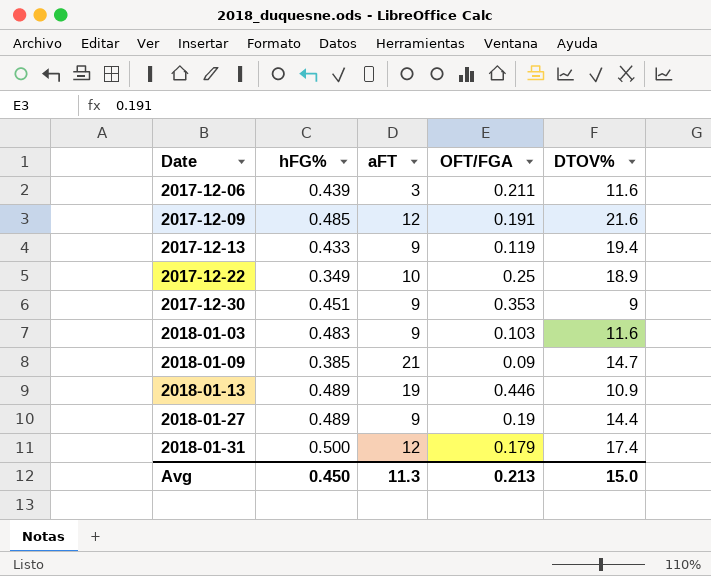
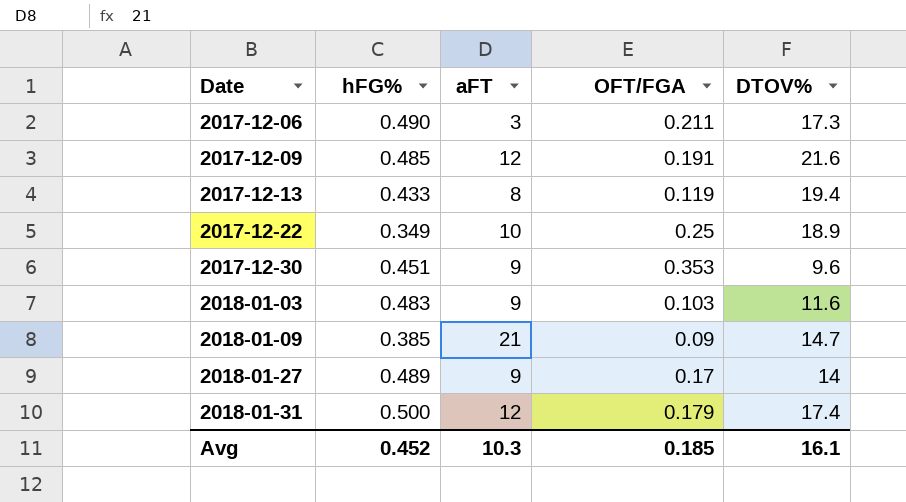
row 2018-01-13: 0.489 | 19 | 0.446 | 10.9 -> none
2017-12-06 | hFG%: 0.439 -> 0.490
2017-12-06 | DTOV%: 11.6 -> 17.3
2017-12-13 | aFT: 9 -> 8
2017-12-30 | DTOV%: 9 -> 9.6
2018-01-27 | OFT/FGA: 0.19 -> 0.17
2018-01-27 | DTOV%: 14.4 -> 14
Avg | hFG%: 0.450 -> 0.452
Avg | aFT: 11.3 -> 10.3
Avg | OFT/FGA: 0.213 -> 0.185
Avg | DTOV%: 15.0 -> 16.1

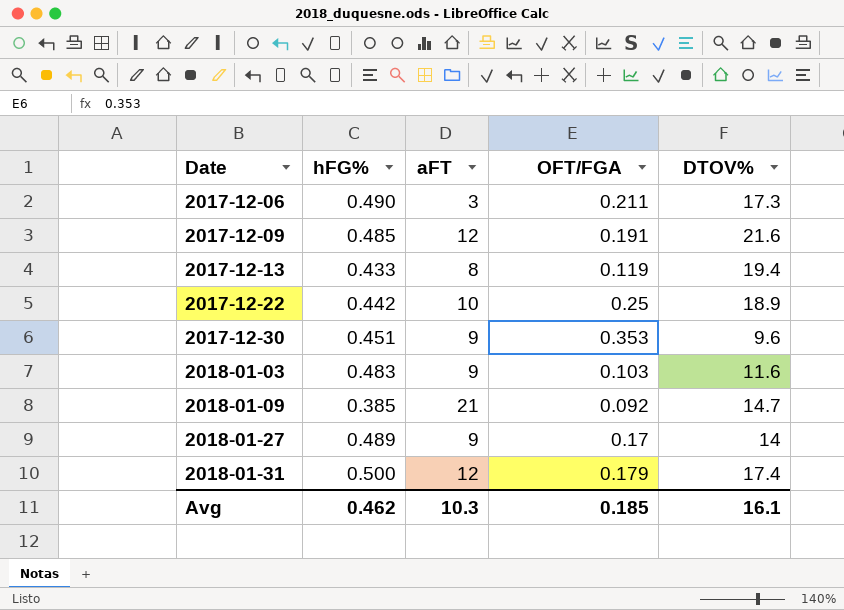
2017-12-22 | hFG%: 0.349 -> 0.442
2018-01-09 | OFT/FGA: 0.09 -> 0.092
Avg | hFG%: 0.452 -> 0.462

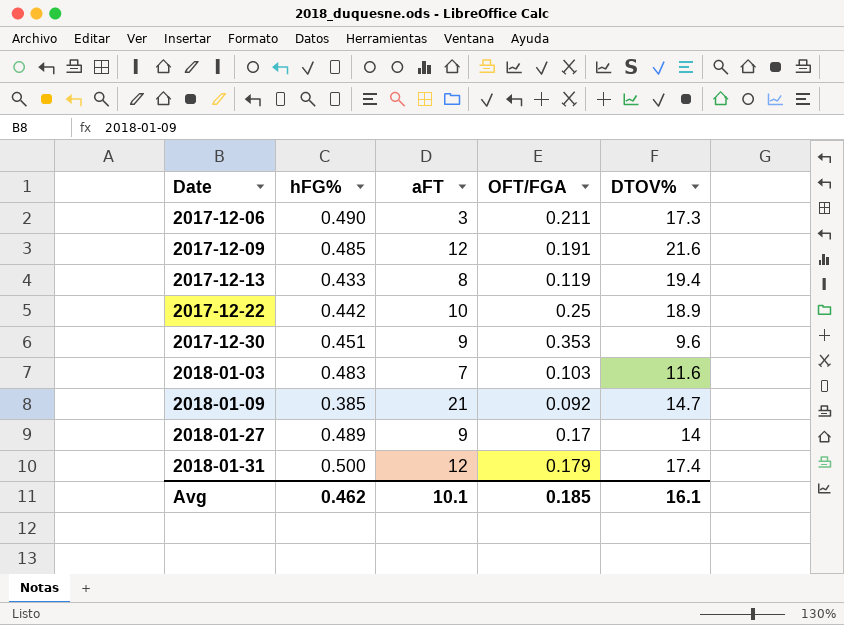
2018-01-03 | aFT: 9 -> 7
Avg | aFT: 10.3 -> 10.1

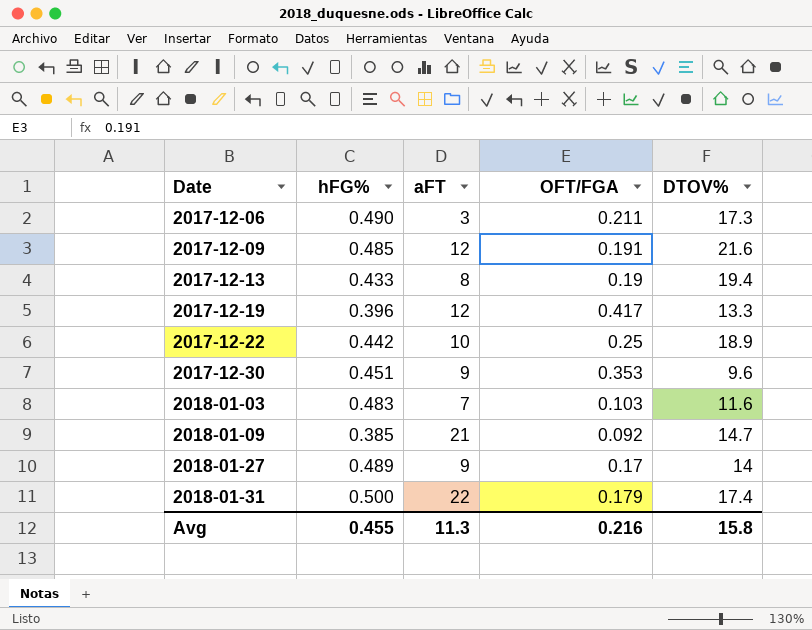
2017-12-13 | OFT/FGA: 0.119 -> 0.19
row 2017-12-19: none -> 0.396 | 12 | 0.417 | 13.3
2018-01-31 | aFT: 12 -> 22
Avg | hFG%: 0.462 -> 0.455
Avg | aFT: 10.1 -> 11.3
Avg | OFT/FGA: 0.185 -> 0.216
Avg | DTOV%: 16.1 -> 15.8

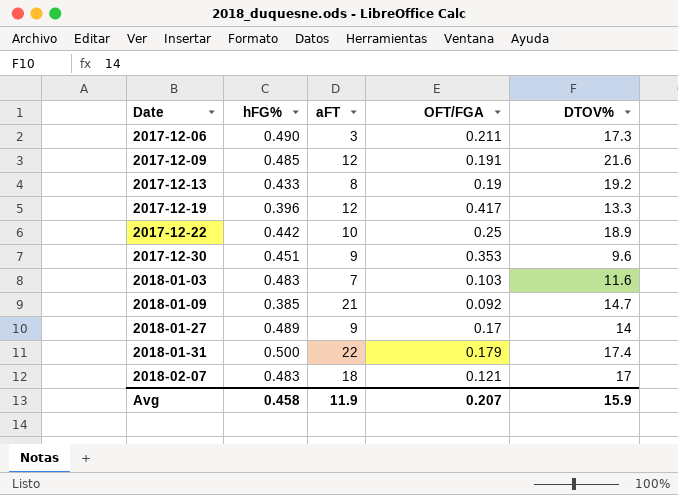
2017-12-13 | DTOV%: 19.4 -> 19.2
row 2018-02-07: none -> 0.483 | 18 | 0.121 | 17
Avg | hFG%: 0.455 -> 0.458
Avg | aFT: 11.3 -> 11.9
Avg | OFT/FGA: 0.216 -> 0.207
Avg | DTOV%: 15.8 -> 15.9

